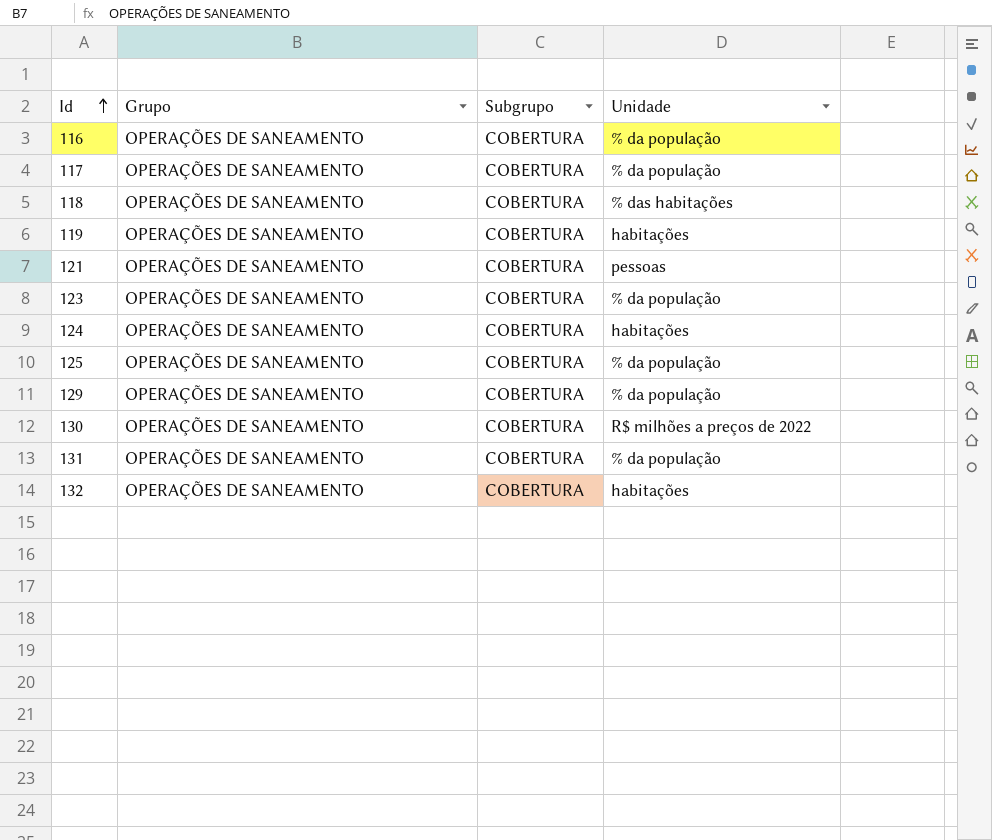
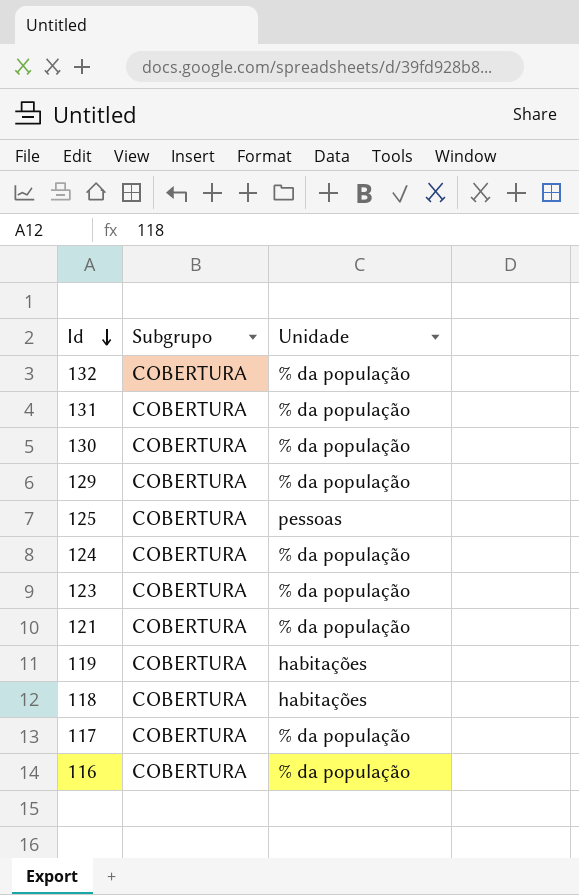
row order: Id ascending -> Id descending
column Grupo | position: 2 -> none
132 | Unidade: habitações -> % da população
130 | Unidade: R$ milhões a preços de 2022 -> % da população
125 | Unidade: % da população -> pessoas
124 | Unidade: habitações -> % da população
121 | Unidade: pessoas -> % da população
118 | Unidade: % das habitações -> habitações

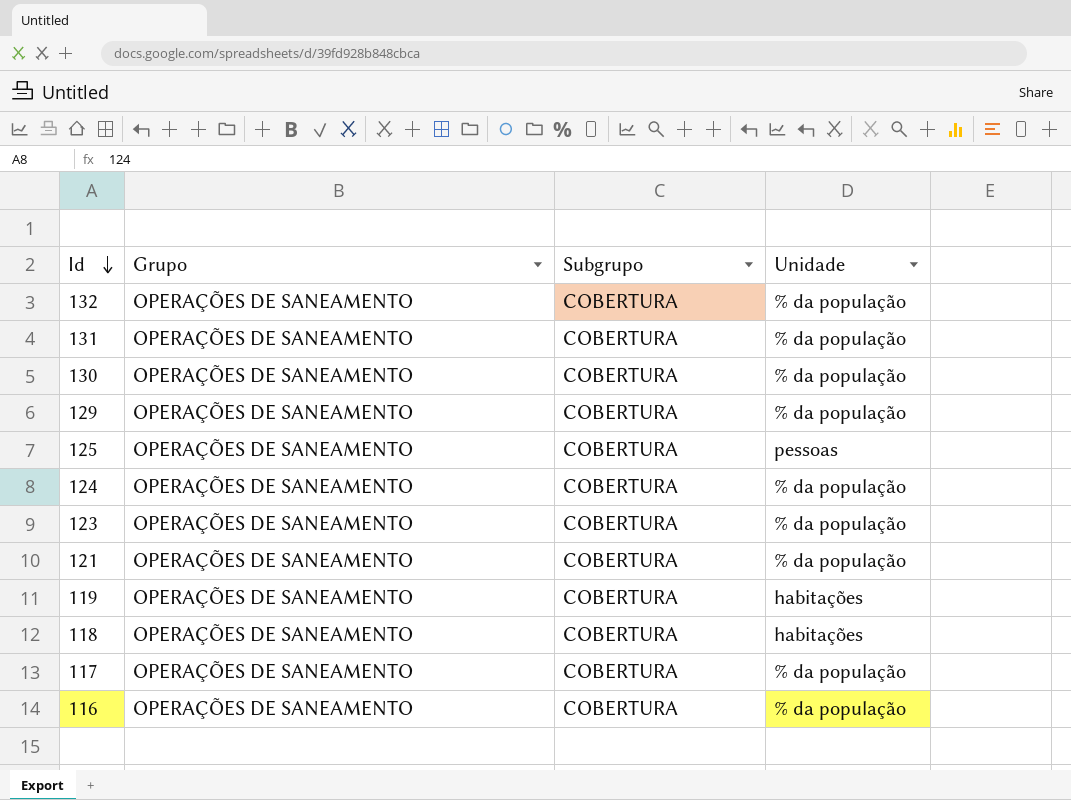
column Grupo | position: none -> 2

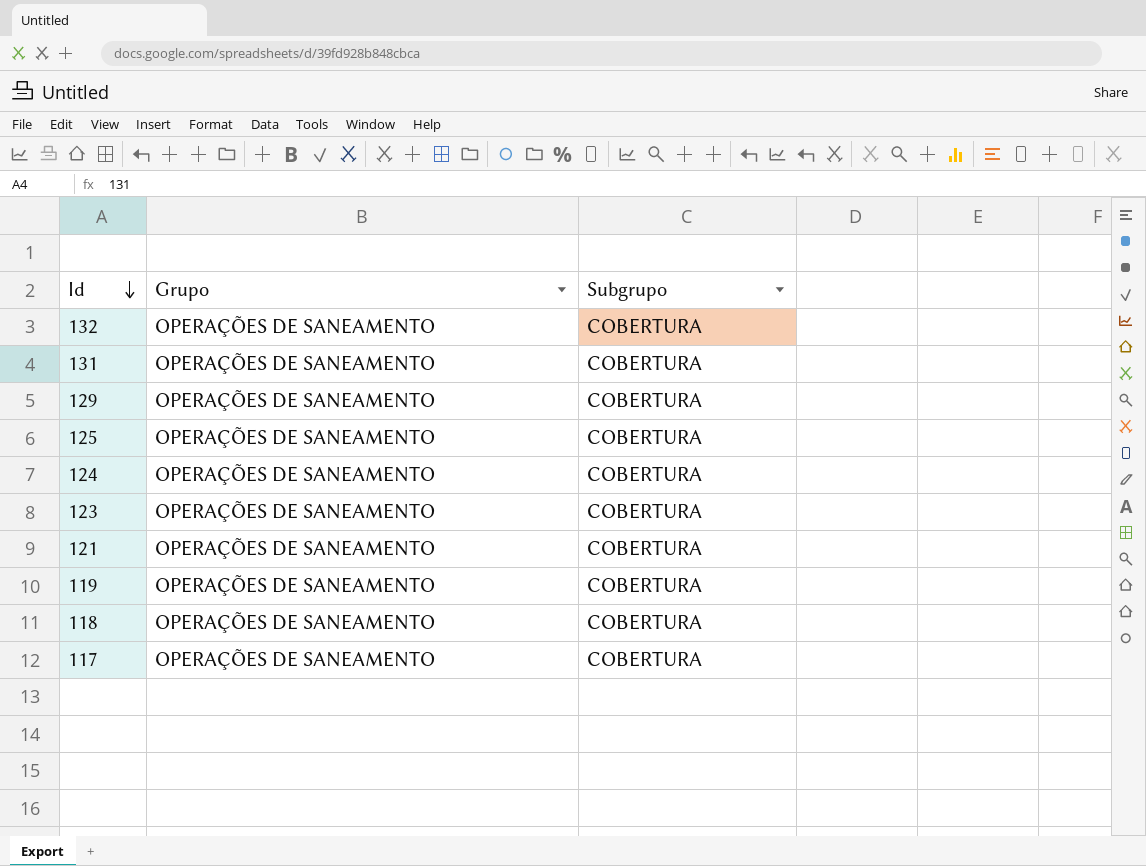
column Unidade | position: 4 -> none
row 130: OPERAÇÕES DE SANEAMENTO | COBERTURA | % da população -> none
row 116: OPERAÇÕES DE SANEAMENTO | COBERTURA | % da população -> none

